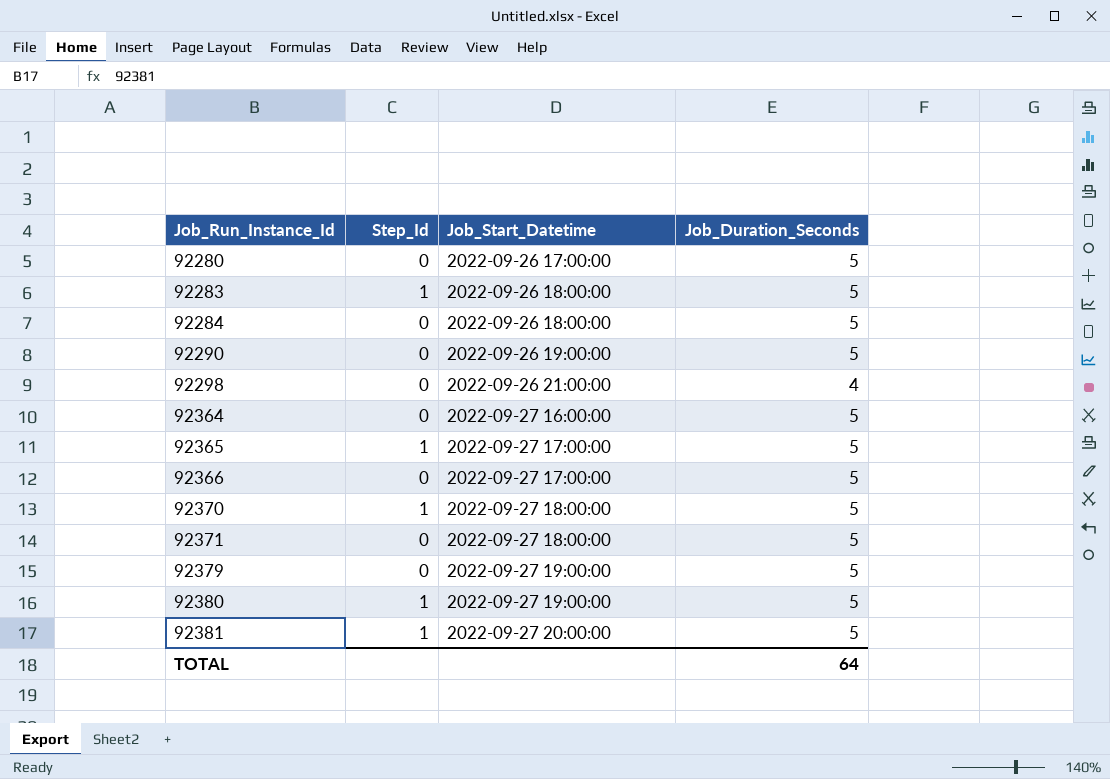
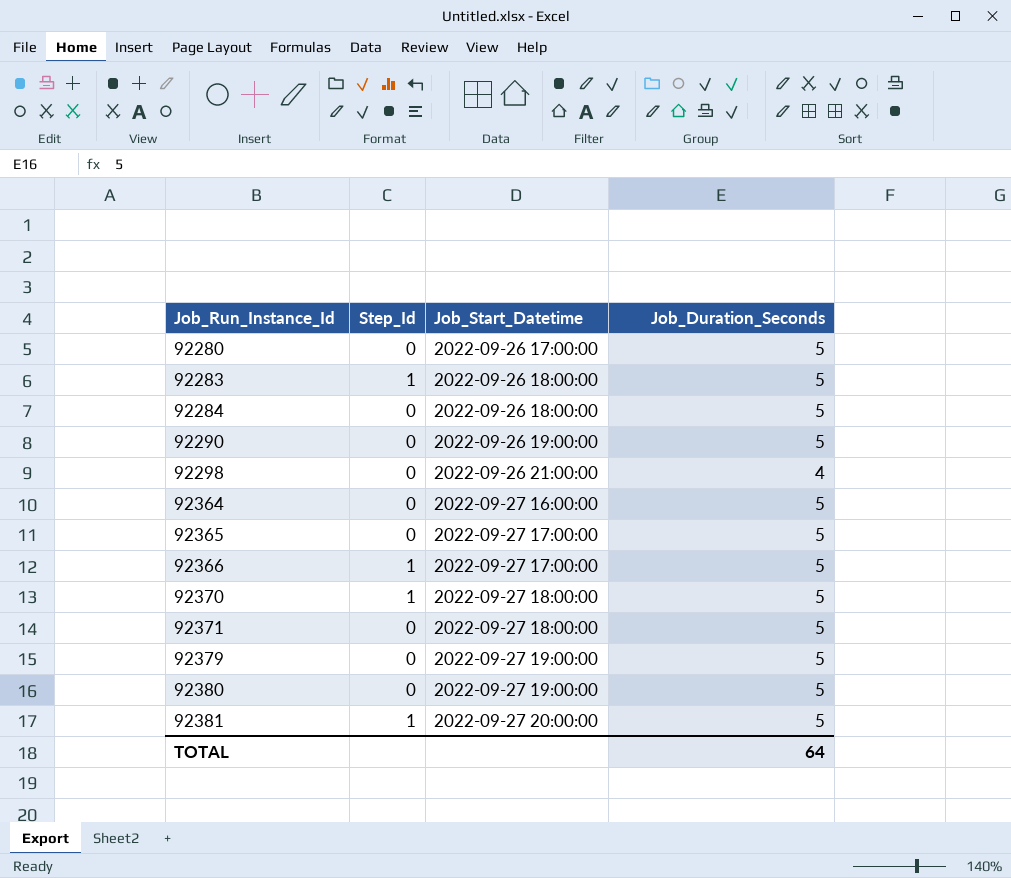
92365 | Step_Id: 1 -> 0
92366 | Step_Id: 0 -> 1
92380 | Step_Id: 1 -> 0

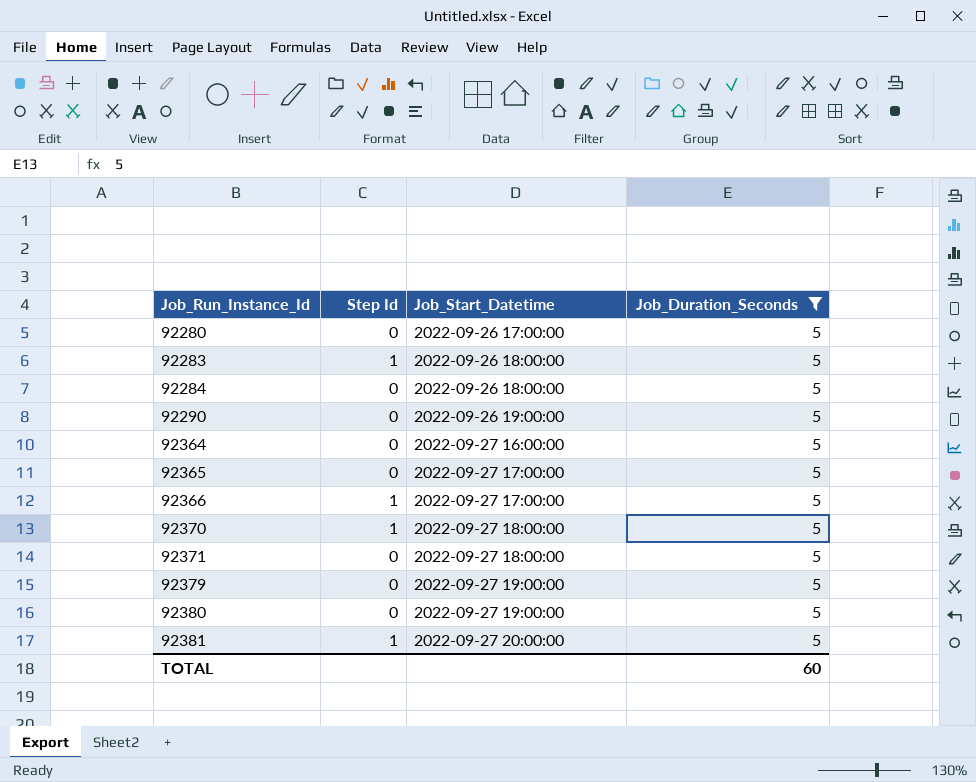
filter: none -> Job_Duration_Seconds = 5
column name: Step_Id -> Step Id
TOTAL | Job_Duration_Seconds: 64 -> 60

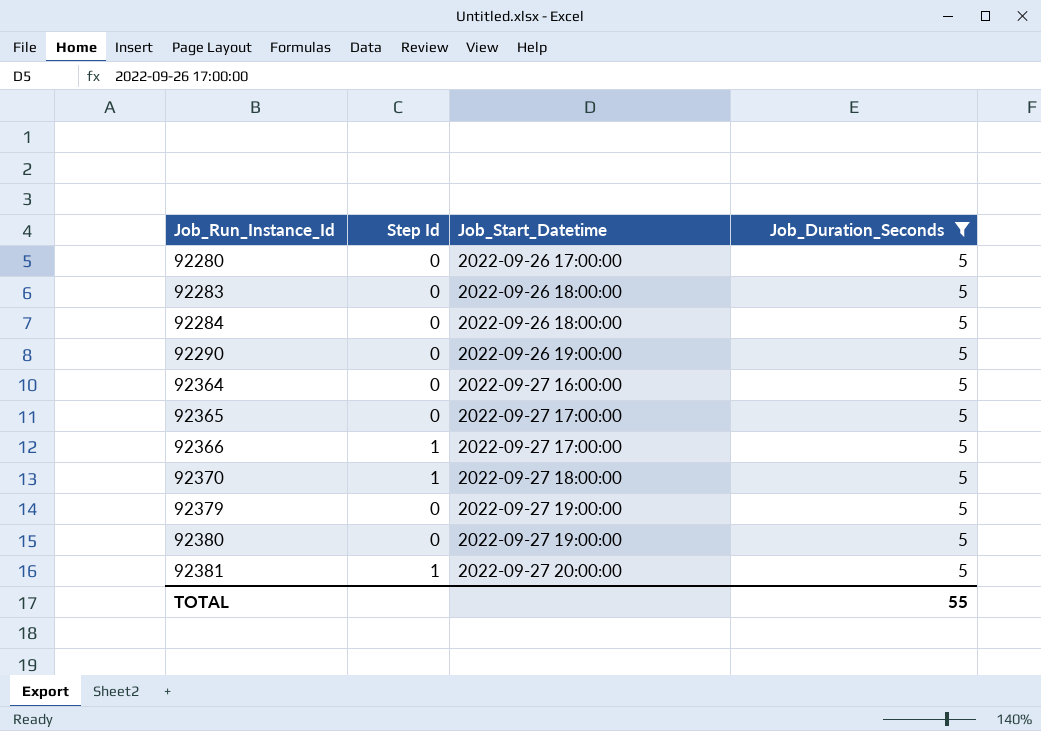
row 92371: 0 | 2022-09-27 18:00:00 | 5 -> none
92283 | Step Id: 1 -> 0
TOTAL | Job_Duration_Seconds: 60 -> 55

